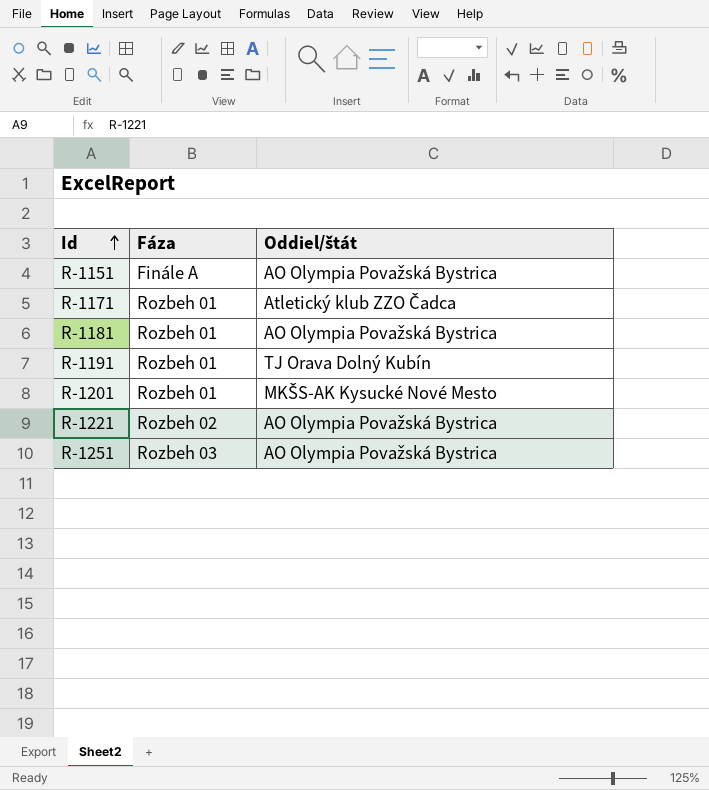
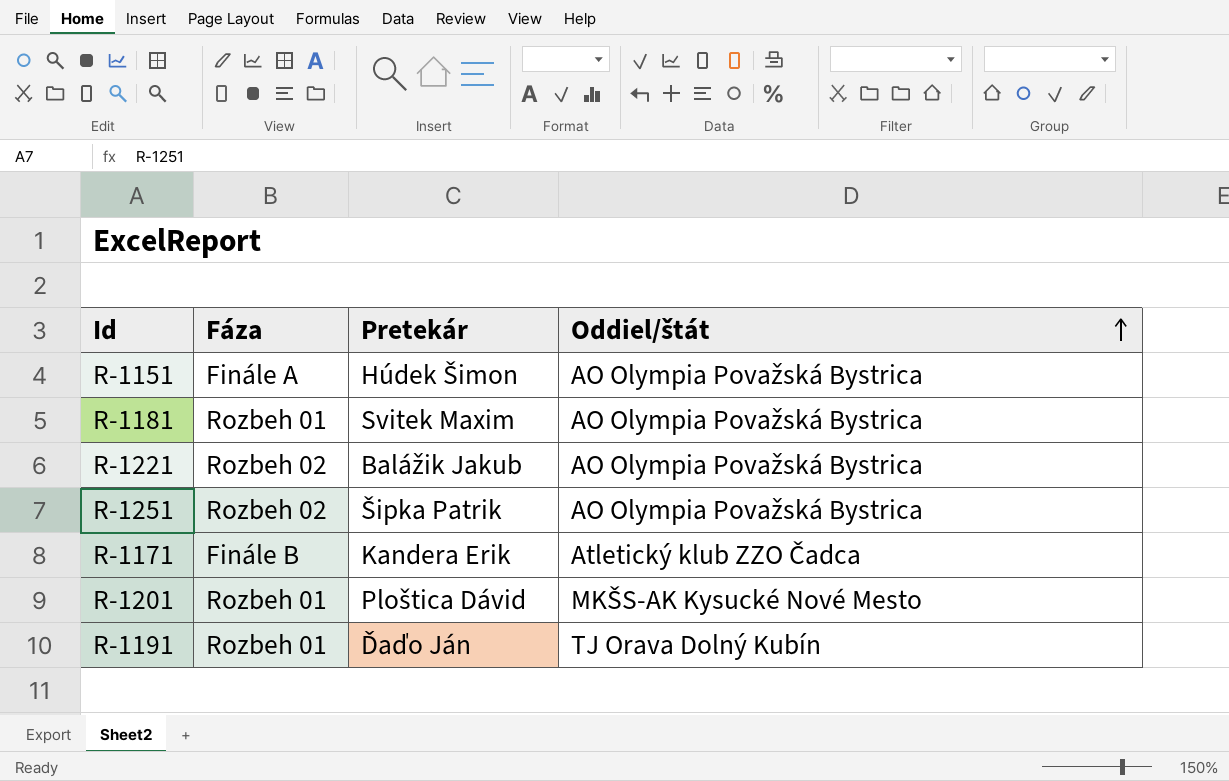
row order: Id ascending -> Oddiel/štát ascending
column Pretekár | position: none -> 3
R-1251 | Fáza: Rozbeh 03 -> Rozbeh 02
R-1171 | Fáza: Rozbeh 01 -> Finále B

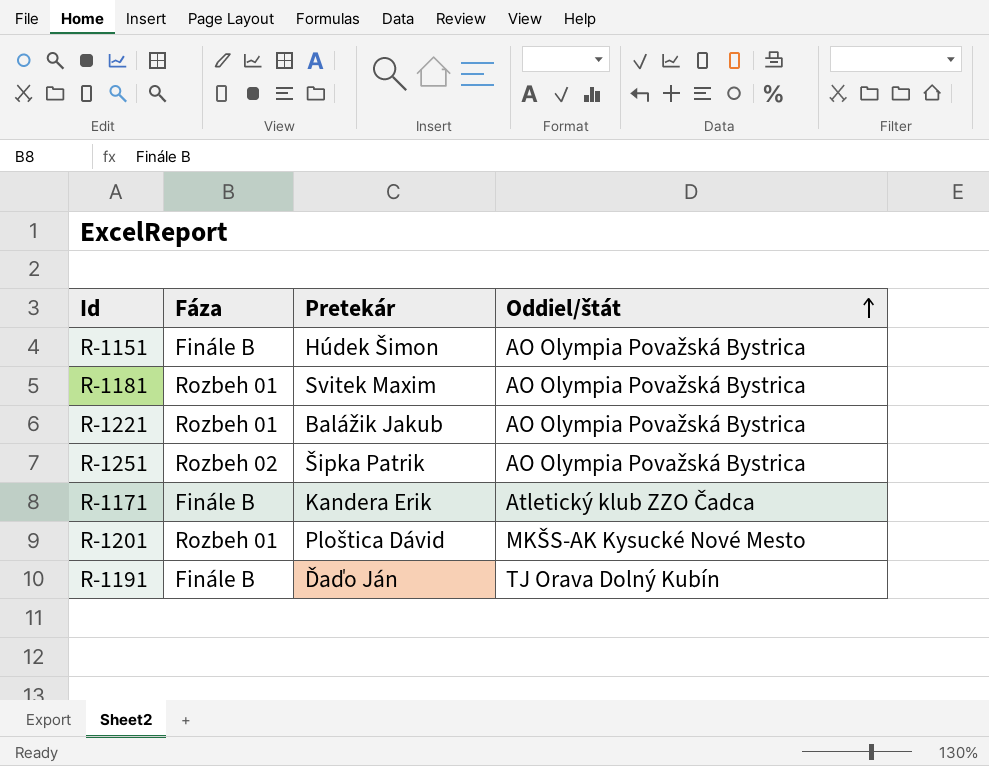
R-1151 | Fáza: Finále A -> Finále B
R-1221 | Fáza: Rozbeh 02 -> Rozbeh 01
R-1191 | Fáza: Rozbeh 01 -> Finále B

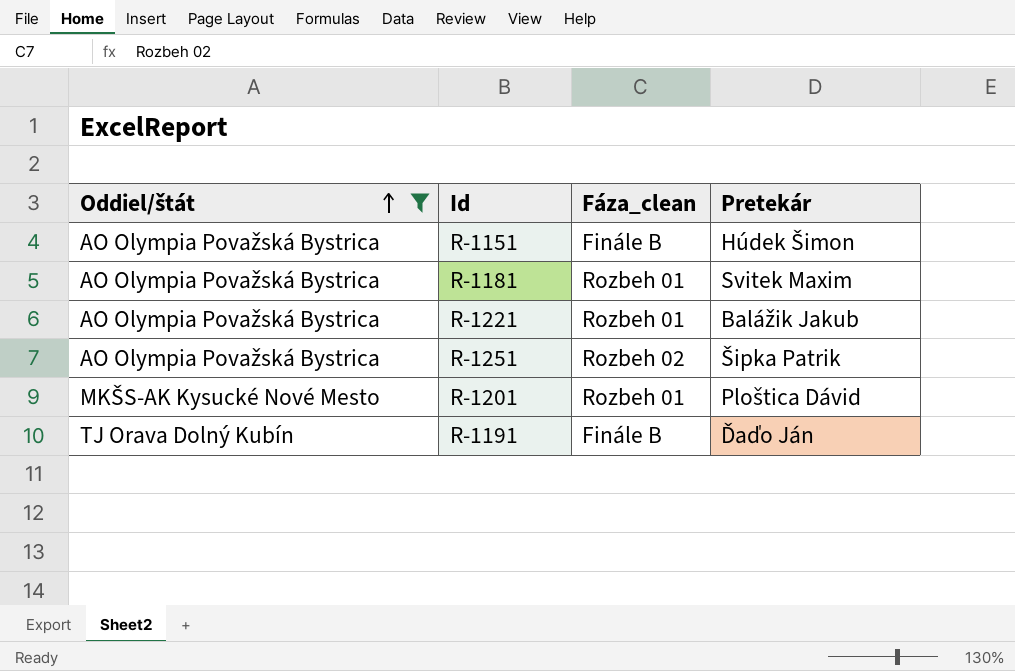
filter: none -> Oddiel/štát != Atletický klub ZZO Čadca
column Oddiel/štát | position: 4 -> 1
column name: Fáza -> Fáza_clean

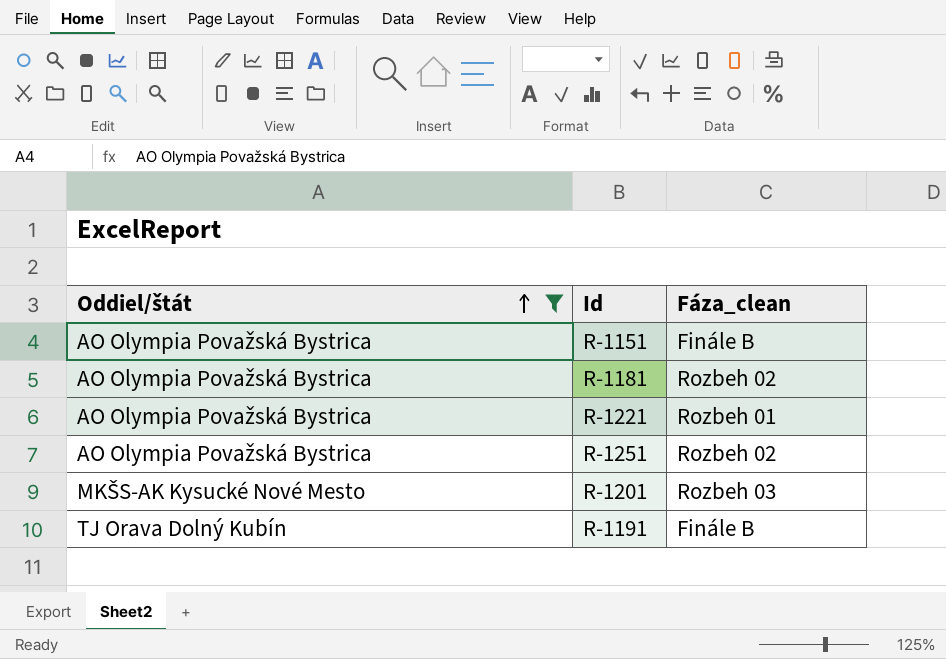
column Pretekár | position: 4 -> none
R-1181 | Fáza_clean: Rozbeh 01 -> Rozbeh 02
R-1201 | Fáza_clean: Rozbeh 01 -> Rozbeh 03

